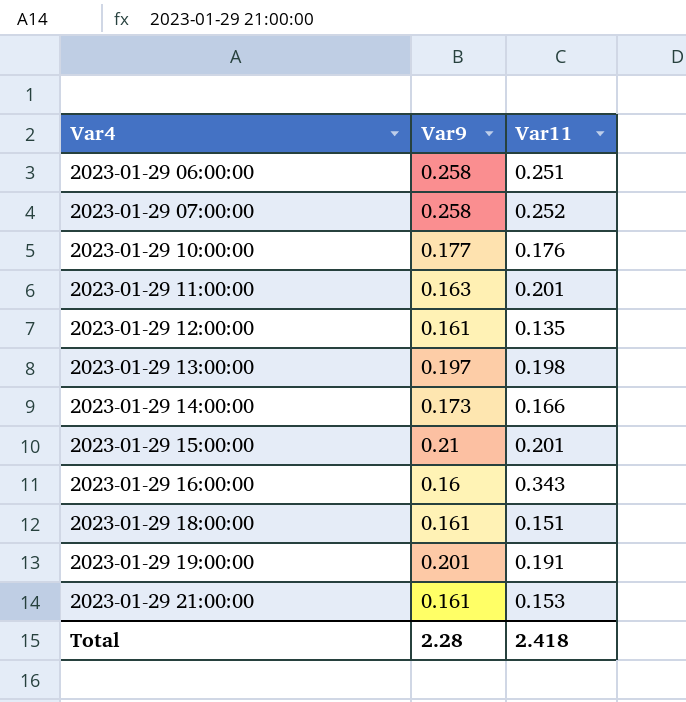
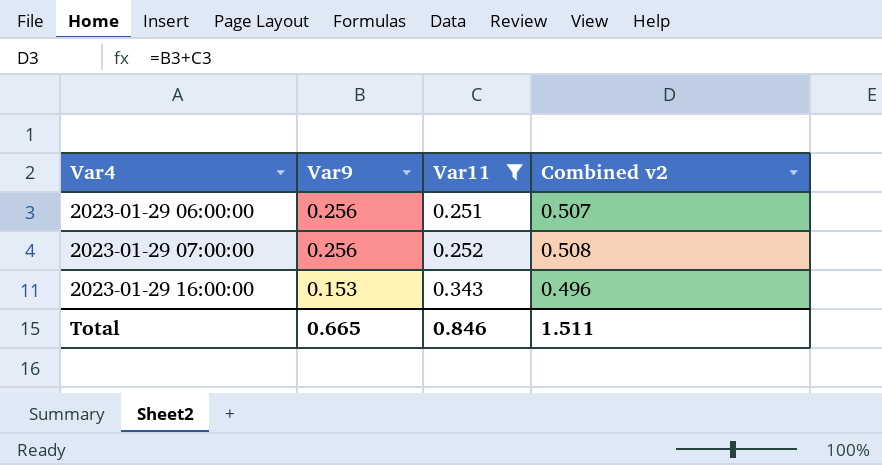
filter: none -> Var11 >= 0.251
column Combined v2 | formula: none -> [Var9] + [Var11]
2023-01-29 06:00:00 | Var9: 0.258 -> 0.256
2023-01-29 07:00:00 | Var9: 0.258 -> 0.256
2023-01-29 16:00:00 | Var9: 0.16 -> 0.153
Total | Var9: 2.28 -> 0.665
Total | Var11: 2.418 -> 0.846

